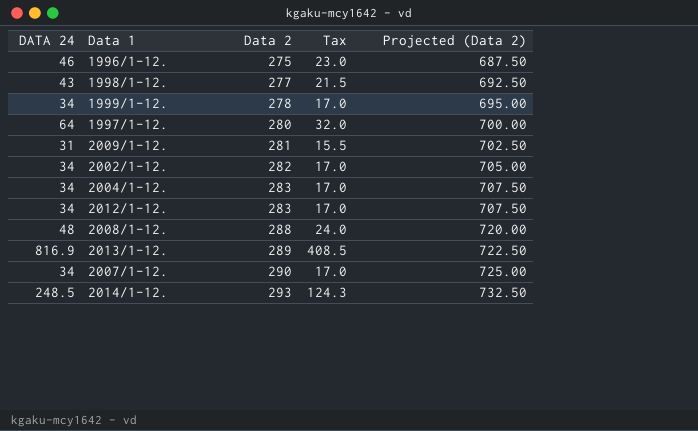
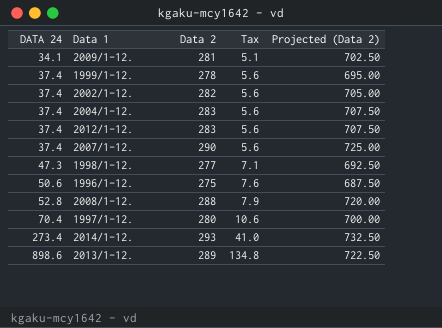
row order: Data 2 ascending -> DATA 24 ascending
column Tax | formula: [DATA 24] * 0.5 -> [DATA 24] * 0.15
2009/1-12. | DATA 24: 31 -> 34.1
1999/1-12. | DATA 24: 34 -> 37.4
2002/1-12. | DATA 24: 34 -> 37.4
2004/1-12. | DATA 24: 34 -> 37.4
2012/1-12. | DATA 24: 34 -> 37.4
2007/1-12. | DATA 24: 34 -> 37.4
1998/1-12. | DATA 24: 43 -> 47.3
1996/1-12. | DATA 24: 46 -> 50.6
2008/1-12. | DATA 24: 48 -> 52.8
1997/1-12. | DATA 24: 64 -> 70.4
2014/1-12. | DATA 24: 248.5 -> 273.4
2013/1-12. | DATA 24: 816.9 -> 898.6

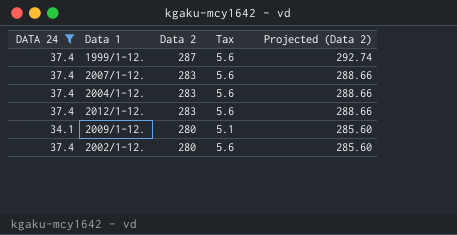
filter: none -> DATA 24 <= 37.4
row order: DATA 24 ascending -> Data 2 descending
column Projected (Data 2) | formula: [Data 2] * 2.5 -> [Data 2] * 1.02
1999/1-12. | Data 2: 278 -> 287
2007/1-12. | Data 2: 290 -> 283
2009/1-12. | Data 2: 281 -> 280
2002/1-12. | Data 2: 282 -> 280

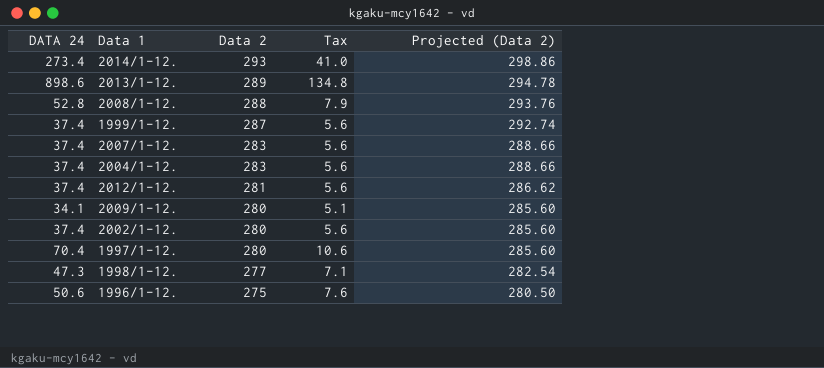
filter: DATA 24 <= 37.4 -> none
2012/1-12. | Data 2: 283 -> 281
2012/1-12. | Projected (Data 2): 288.66 -> 286.62

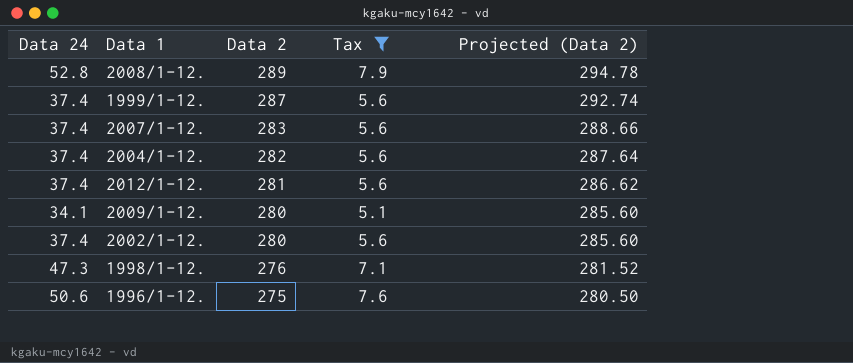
filter: none -> Tax <= 7.9
column name: DATA 24 -> Data 24
2008/1-12. | Data 2: 288 -> 289
2008/1-12. | Projected (Data 2): 293.76 -> 294.78
2004/1-12. | Data 2: 283 -> 282
2004/1-12. | Projected (Data 2): 288.66 -> 287.64
1998/1-12. | Data 2: 277 -> 276
1998/1-12. | Projected (Data 2): 282.54 -> 281.52

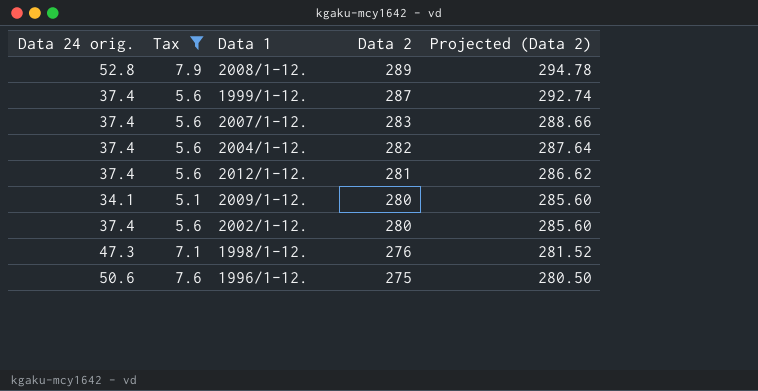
column name: Data 24 -> Data 24 orig.
column Tax | position: 4 -> 2

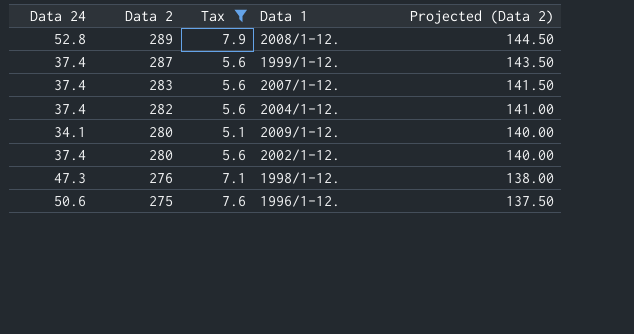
column name: Data 24 orig. -> Data 24
column Data 2 | position: 4 -> 2
column Projected (Data 2) | formula: [Data 2] * 1.02 -> [Data 2] * 0.5
row 2012/1-12.: 37.4 | 5.6 | 281 | 286.62 -> none

